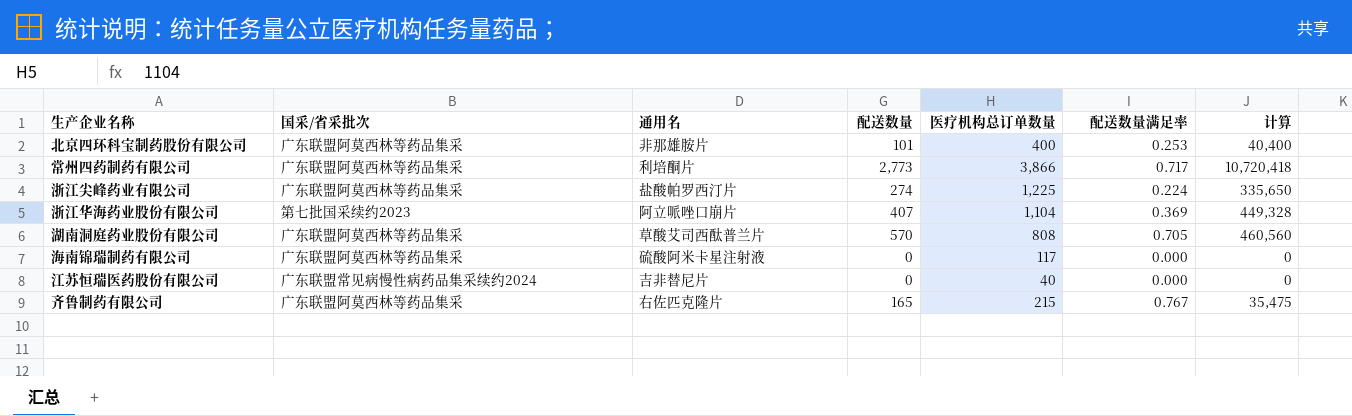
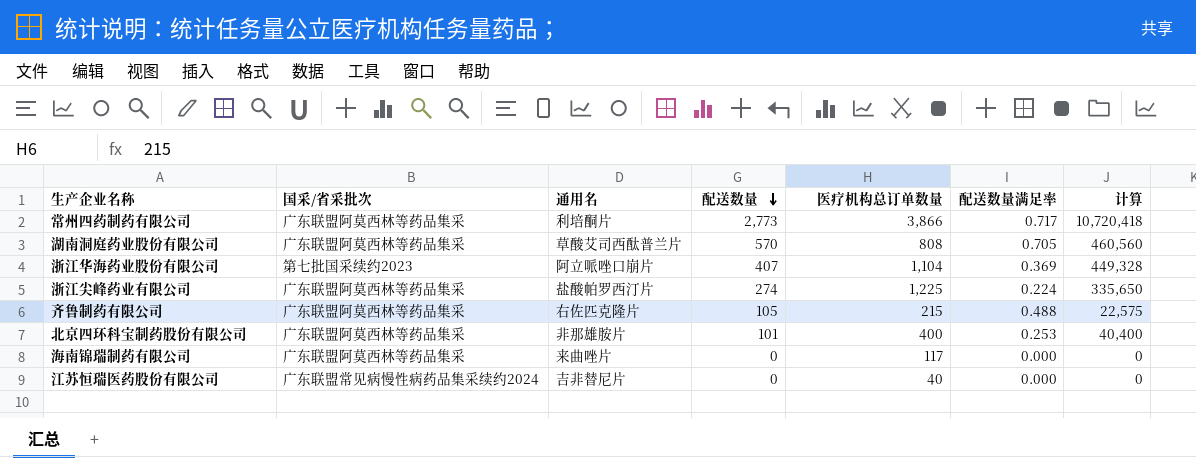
row order: none -> 配送数量 descending
齐鲁制药有限公司 | 配送数量: 165 -> 105
齐鲁制药有限公司 | 配送数量满足率: 0.767 -> 0.488
齐鲁制药有限公司 | 计算: 35,475 -> 22,575
海南锦瑞制药有限公司 | 通用名: 硫酸阿米卡星注射液 -> 来曲唑片

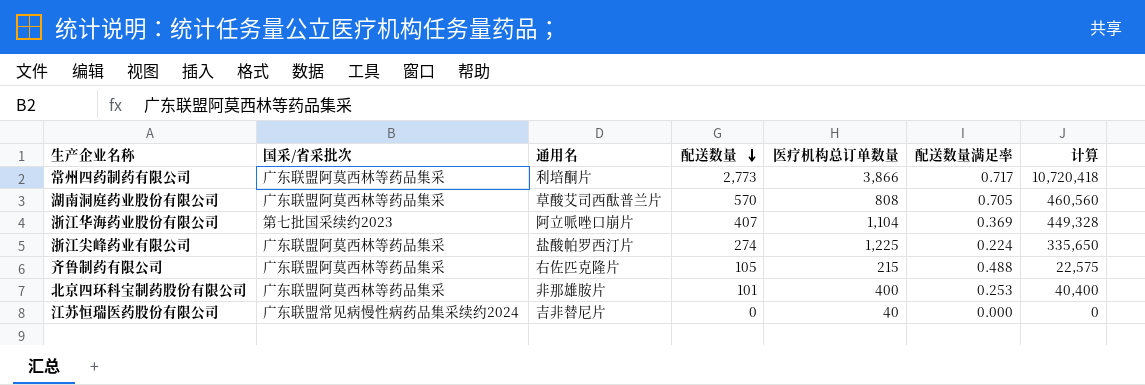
row 海南锦瑞制药有限公司: 广东联盟阿莫西林等药品集采 | 来曲唑片 | 0 | 117 | 0.000 | 0 -> none

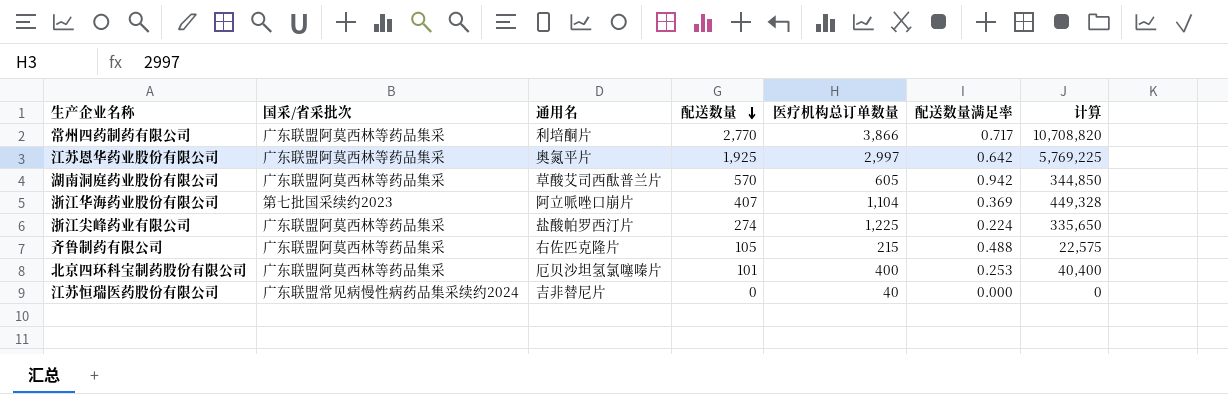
常州四药制药有限公司 | 配送数量: 2,773 -> 2,770
常州四药制药有限公司 | 计算: 10,720,418 -> 10,708,820
row 江苏恩华药业股份有限公司: none -> 广东联盟阿莫西林等药品集采 | 奥氮平片 | 1,925 | 2,997 | 0.642 | 5,769,225
湖南洞庭药业股份有限公司 | 医疗机构总订单数量: 808 -> 605
湖南洞庭药业股份有限公司 | 配送数量满足率: 0.705 -> 0.942
湖南洞庭药业股份有限公司 | 计算: 460,560 -> 344,850
北京四环科宝制药股份有限公司 | 通用名: 非那雄胺片 -> 厄贝沙坦氢氯噻嗪片

